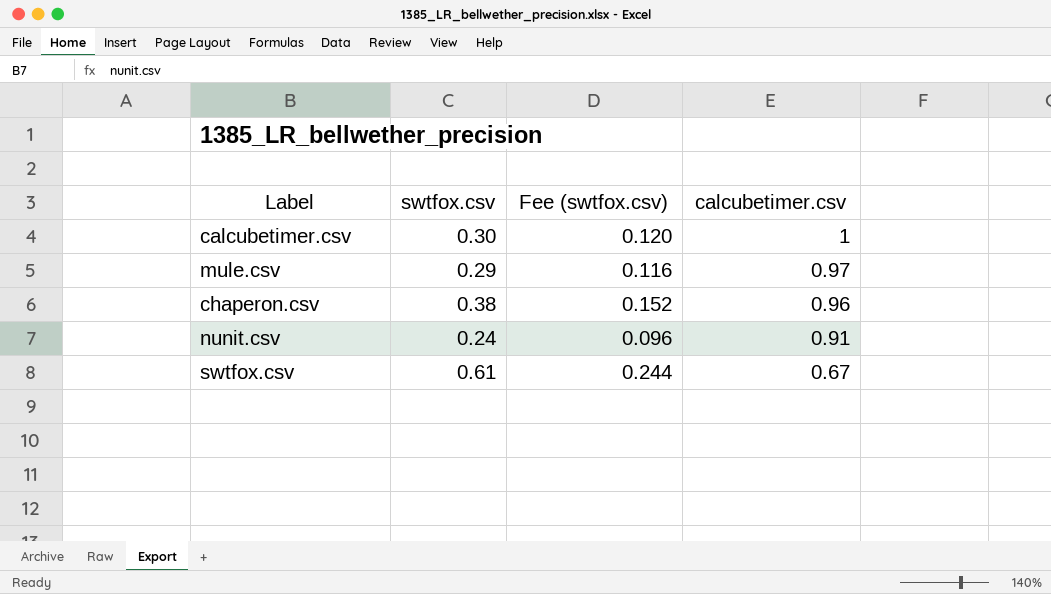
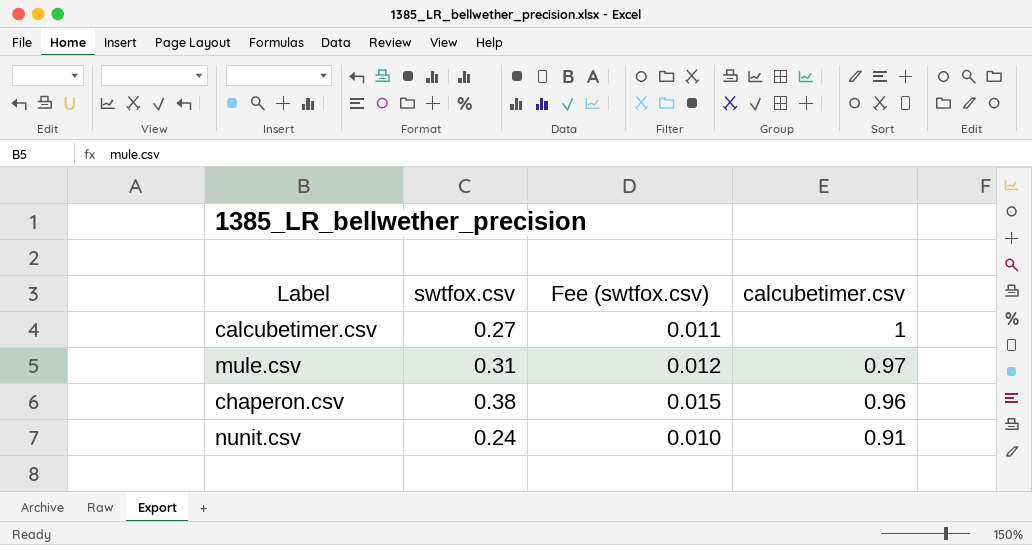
column Fee (swtfox.csv) | formula: [swtfox.csv] * 0.4 -> [swtfox.csv] * 0.04
row swtfox.csv: 0.61 | 0.244 | 0.67 -> none
calcubetimer.csv | swtfox.csv: 0.30 -> 0.27
mule.csv | swtfox.csv: 0.29 -> 0.31

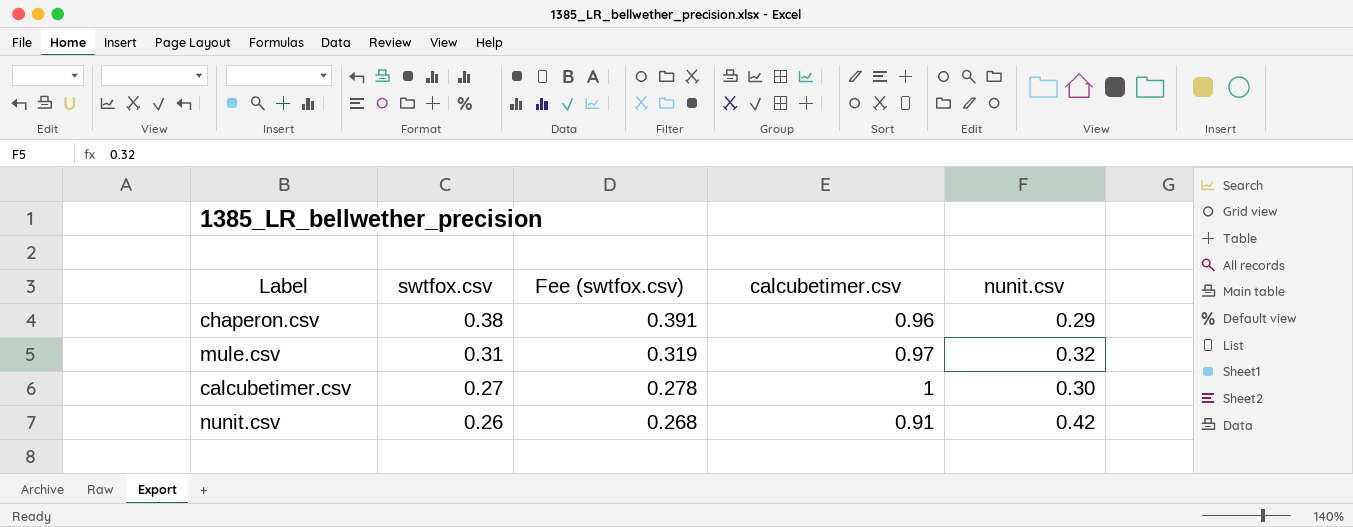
row order: calcubetimer.csv descending -> swtfox.csv descending
column Fee (swtfox.csv) | formula: [swtfox.csv] * 0.04 -> [swtfox.csv] * 1.03
column nunit.csv | position: none -> 5
nunit.csv | swtfox.csv: 0.24 -> 0.26

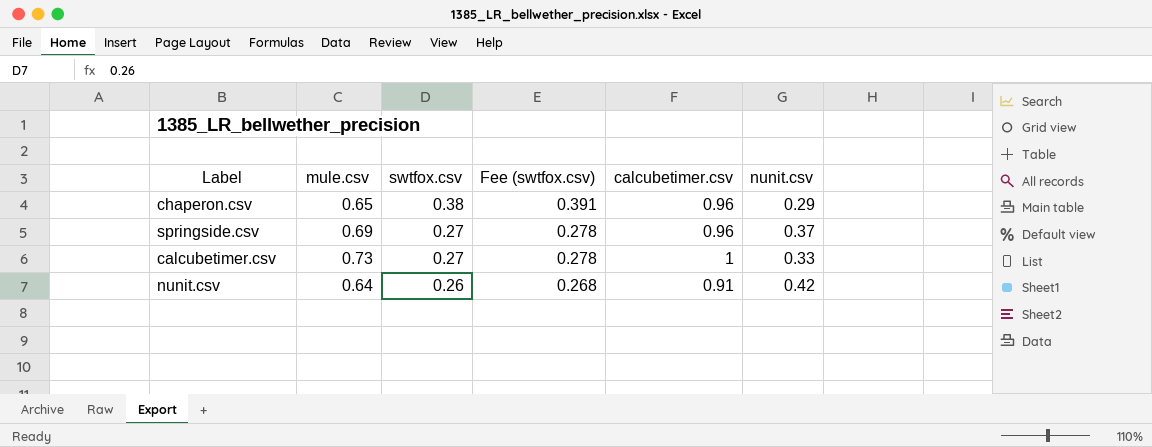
column mule.csv | position: none -> 2
row mule.csv: 0.31 | 0.319 | 0.97 | 0.32 -> none
row springside.csv: none -> 0.69 | 0.27 | 0.278 | 0.96 | 0.37
calcubetimer.csv | nunit.csv: 0.30 -> 0.33

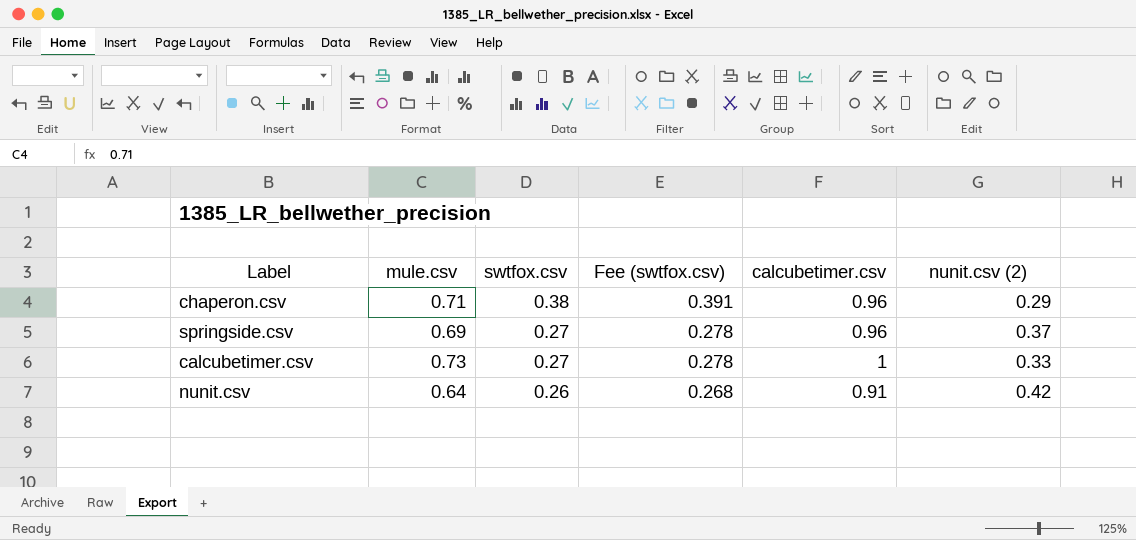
column name: nunit.csv -> nunit.csv (2)
chaperon.csv | mule.csv: 0.65 -> 0.71

